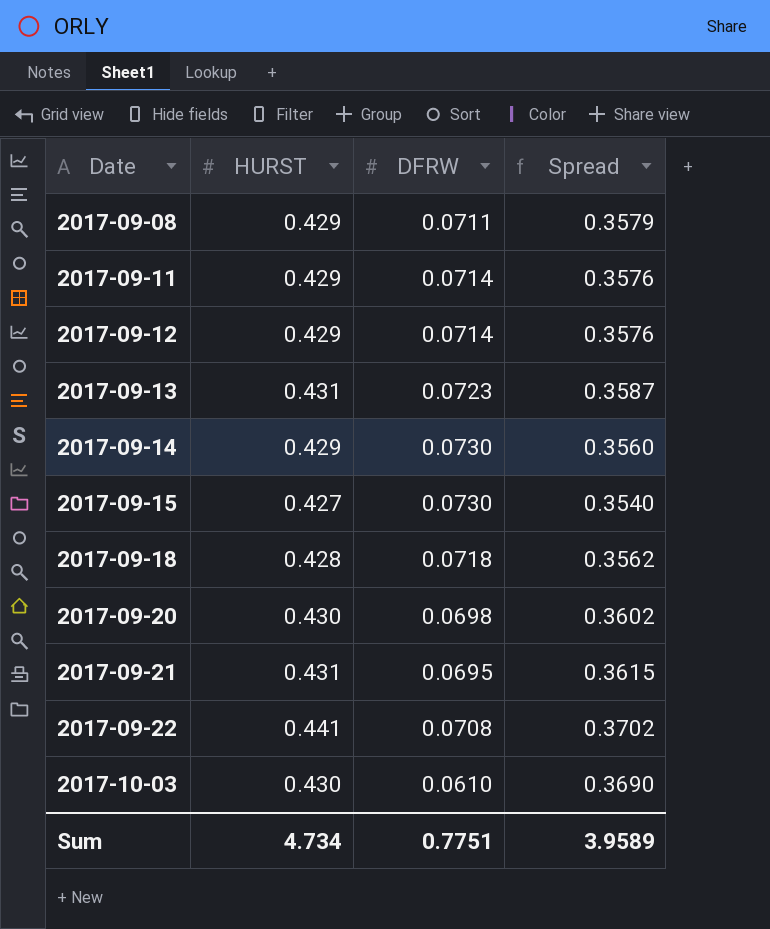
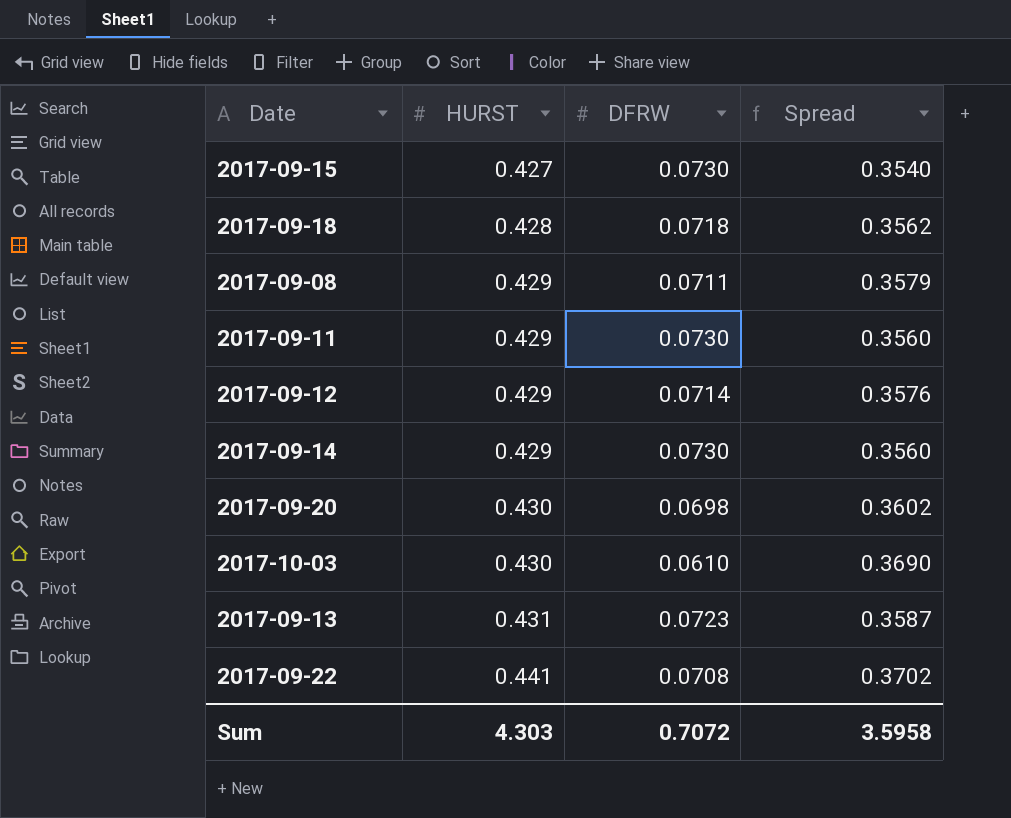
row order: Date ascending -> HURST ascending
row 2017-09-21: 0.431 | 0.0695 | 0.3615 -> none
2017-09-11 | DFRW: 0.0714 -> 0.0730
2017-09-11 | Spread: 0.3576 -> 0.3560
Sum | HURST: 4.734 -> 4.303
Sum | DFRW: 0.7751 -> 0.7072
Sum | Spread: 3.9589 -> 3.5958

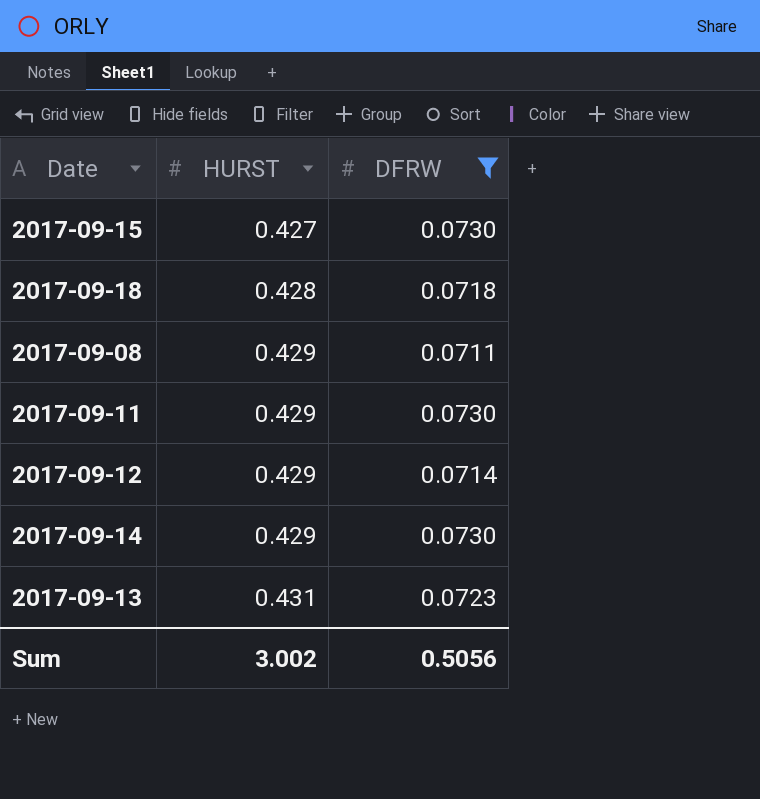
filter: none -> DFRW >= 0.0711
column Spread | formula: [HURST] - [DFRW] -> none
Sum | HURST: 4.303 -> 3.002
Sum | DFRW: 0.7072 -> 0.5056

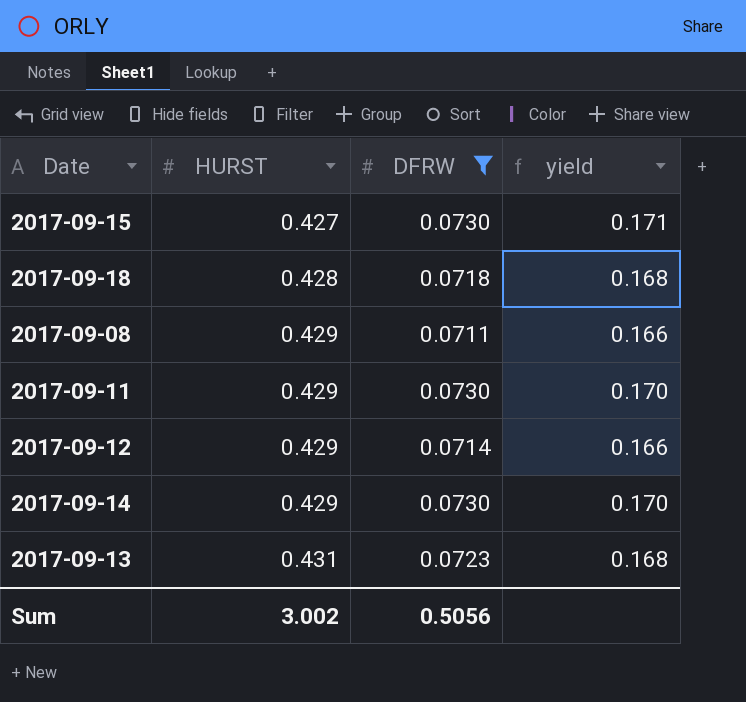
column yield | formula: none -> [DFRW] / [HURST]

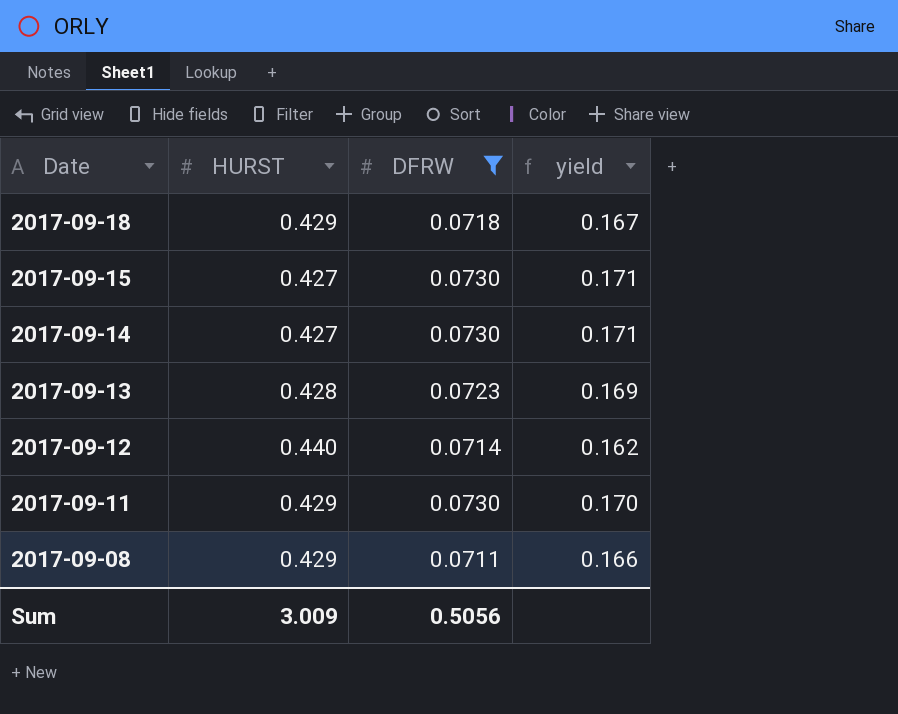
row order: HURST ascending -> Date descending
2017-09-18 | HURST: 0.428 -> 0.429
2017-09-18 | yield: 0.168 -> 0.167
2017-09-14 | HURST: 0.429 -> 0.427
2017-09-14 | yield: 0.170 -> 0.171
2017-09-13 | HURST: 0.431 -> 0.428
2017-09-13 | yield: 0.168 -> 0.169
2017-09-12 | HURST: 0.429 -> 0.440
2017-09-12 | yield: 0.166 -> 0.162
Sum | HURST: 3.002 -> 3.009

